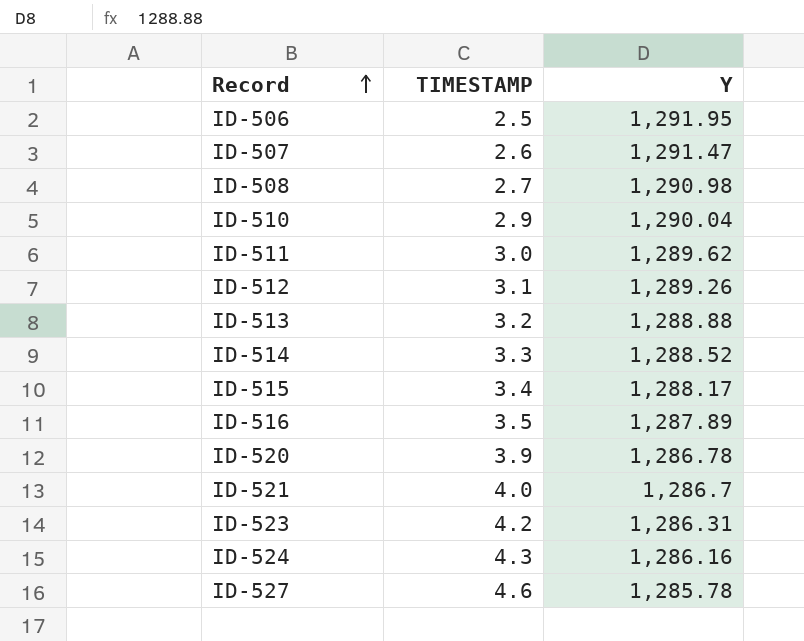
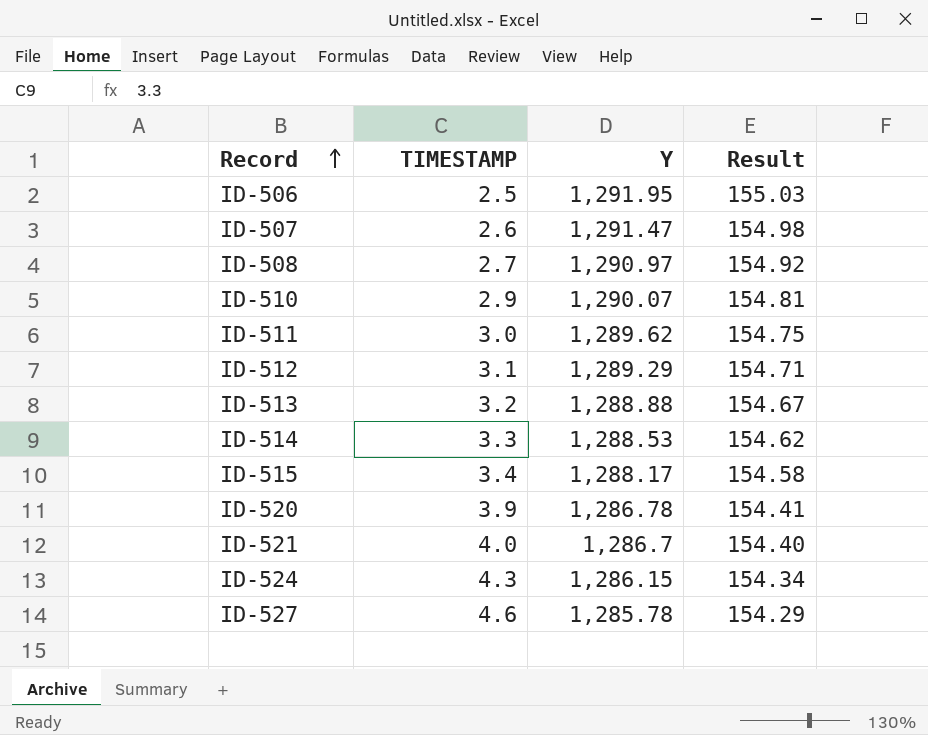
column Result | formula: none -> [Y] * 0.12
row ID-516: 3.5 | 1,287.89 -> none
row ID-523: 4.2 | 1,286.31 -> none
ID-508 | Y: 1,290.98 -> 1,290.97
ID-510 | Y: 1,290.04 -> 1,290.07
ID-512 | Y: 1,289.26 -> 1,289.29
ID-514 | Y: 1,288.52 -> 1,288.53
ID-524 | Y: 1,286.16 -> 1,286.15

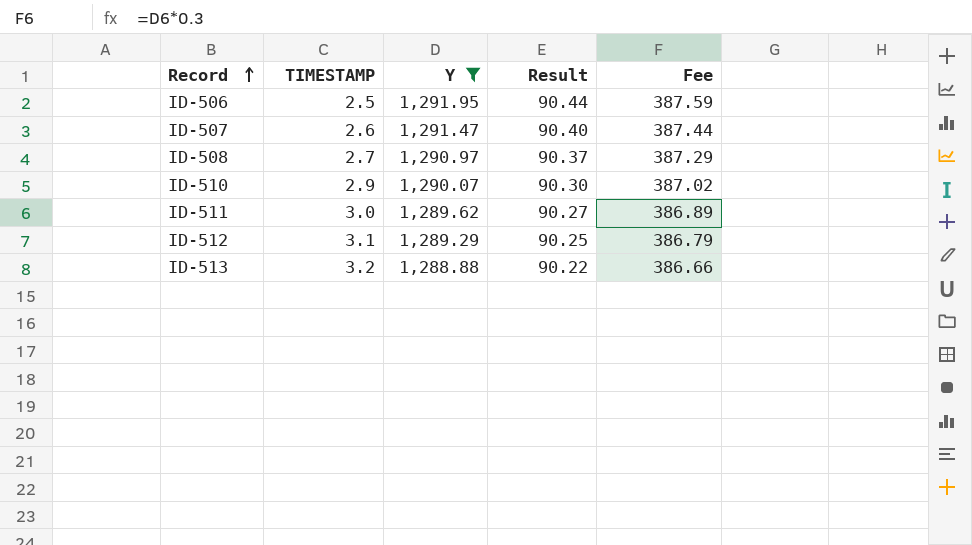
filter: none -> Y >= 1,288.88
column Result | formula: [Y] * 0.12 -> [Y] * 0.07
column Fee | formula: none -> [Y] * 0.3

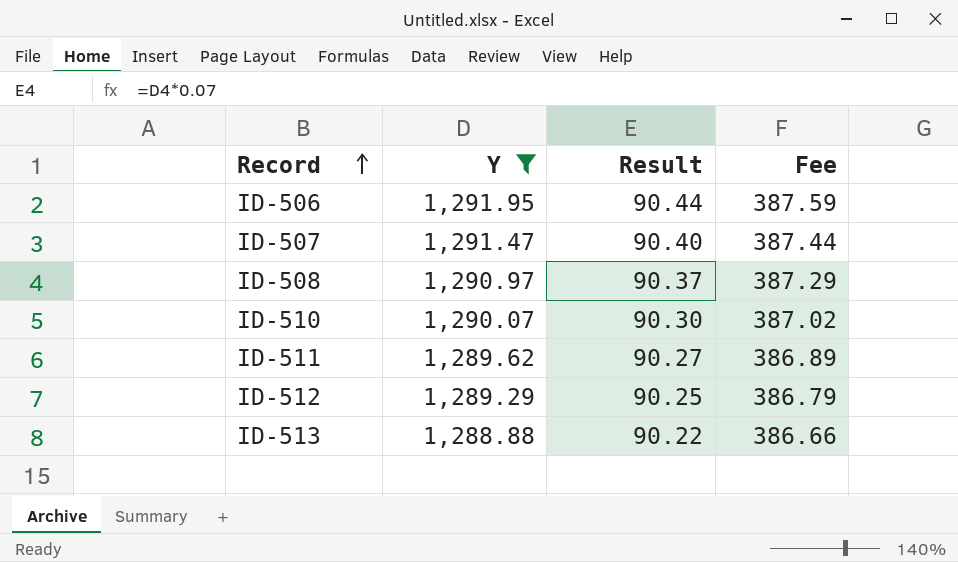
column TIMESTAMP | position: 2 -> none

